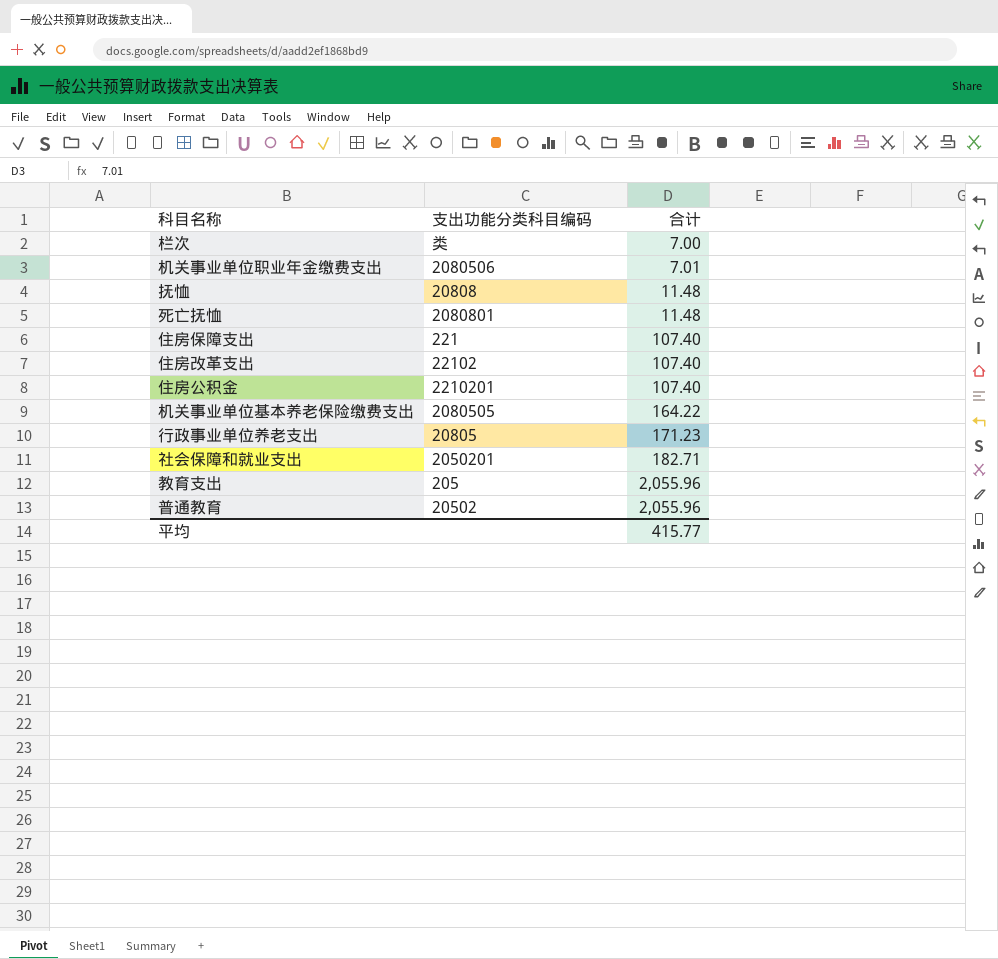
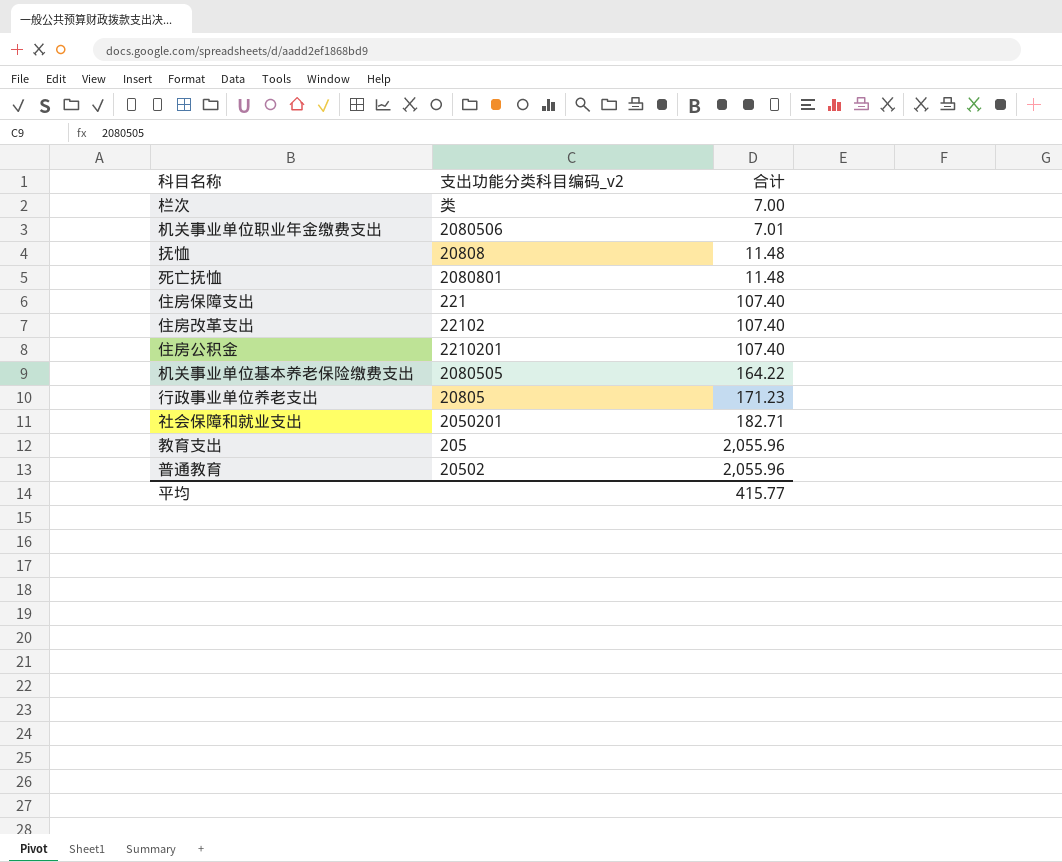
column name: 支出功能分类科目编码 -> 支出功能分类科目编码_v2

